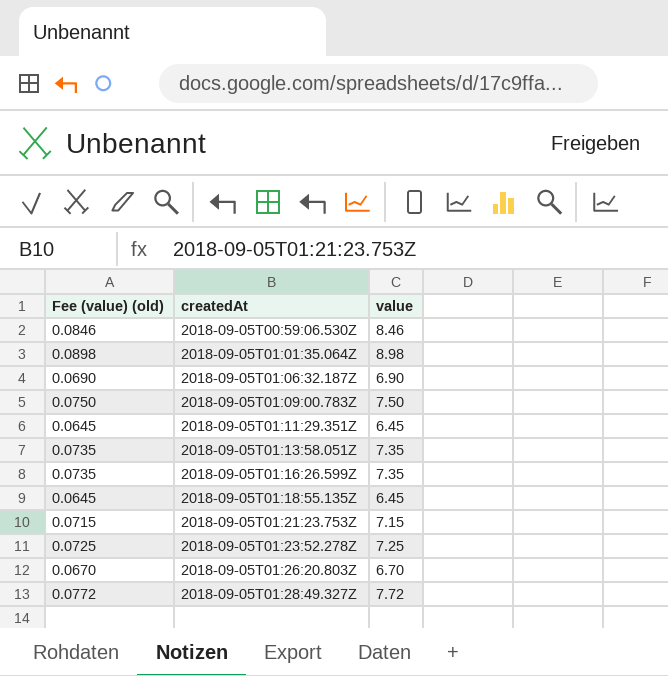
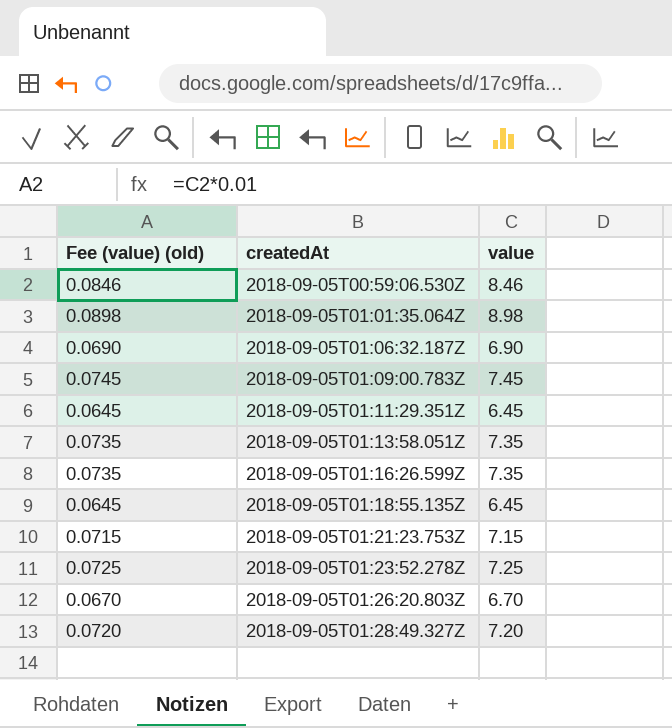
2018-09-05T01:09:00.783Z | Fee (value) (old): 0.0750 -> 0.0745
2018-09-05T01:09:00.783Z | value: 7.50 -> 7.45
2018-09-05T01:28:49.327Z | Fee (value) (old): 0.0772 -> 0.0720
2018-09-05T01:28:49.327Z | value: 7.72 -> 7.20

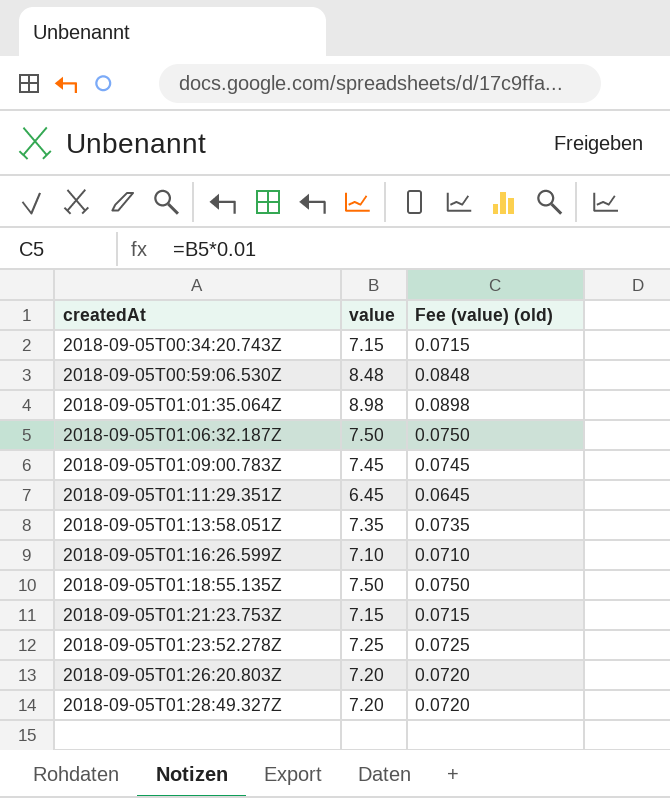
column Fee (value) (old) | position: 1 -> 3
row 2018-09-05T00:34:20.743Z: none -> 7.15 | 0.0715
2018-09-05T00:59:06.530Z | value: 8.46 -> 8.48
2018-09-05T00:59:06.530Z | Fee (value) (old): 0.0846 -> 0.0848
2018-09-05T01:06:32.187Z | value: 6.90 -> 7.50
2018-09-05T01:06:32.187Z | Fee (value) (old): 0.0690 -> 0.0750
2018-09-05T01:16:26.599Z | value: 7.35 -> 7.10
2018-09-05T01:16:26.599Z | Fee (value) (old): 0.0735 -> 0.0710
2018-09-05T01:18:55.135Z | value: 6.45 -> 7.50
2018-09-05T01:18:55.135Z | Fee (value) (old): 0.0645 -> 0.0750
2018-09-05T01:26:20.803Z | value: 6.70 -> 7.20
2018-09-05T01:26:20.803Z | Fee (value) (old): 0.0670 -> 0.0720

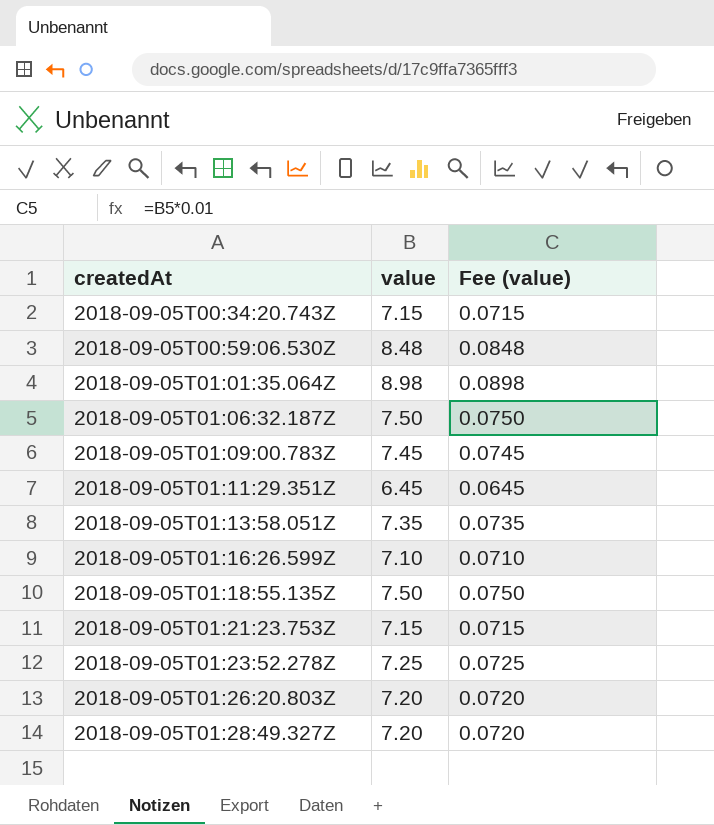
column name: Fee (value) (old) -> Fee (value)

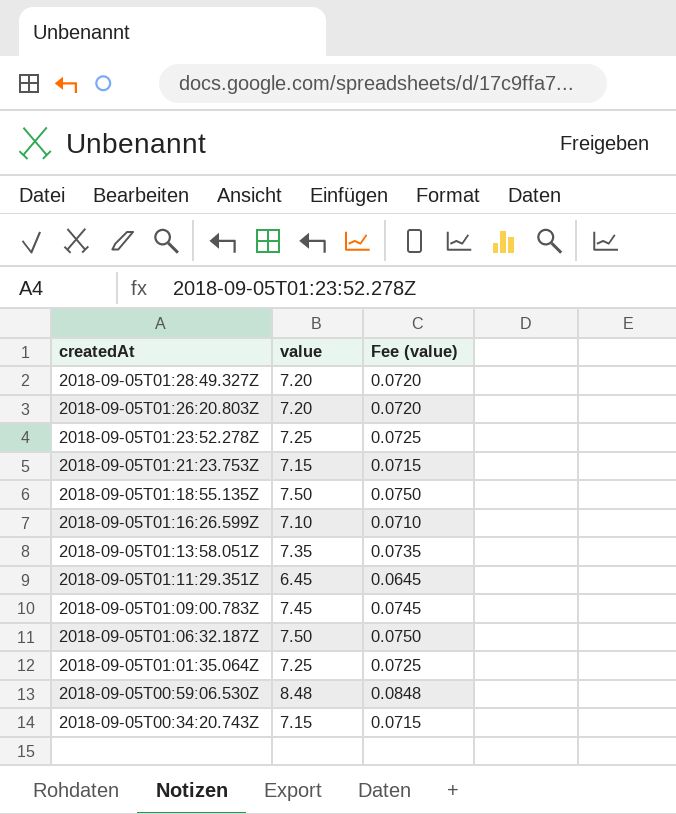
row order: createdAt ascending -> createdAt descending
2018-09-05T01:01:35.064Z | value: 8.98 -> 7.25
2018-09-05T01:01:35.064Z | Fee (value): 0.0898 -> 0.0725

